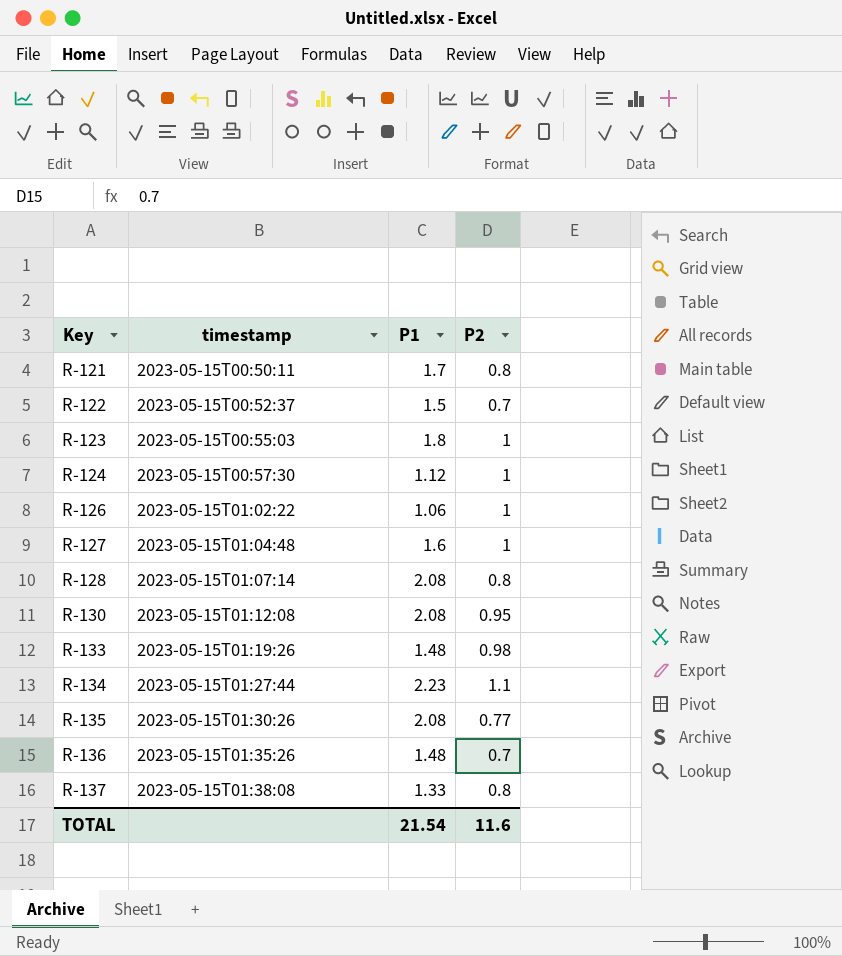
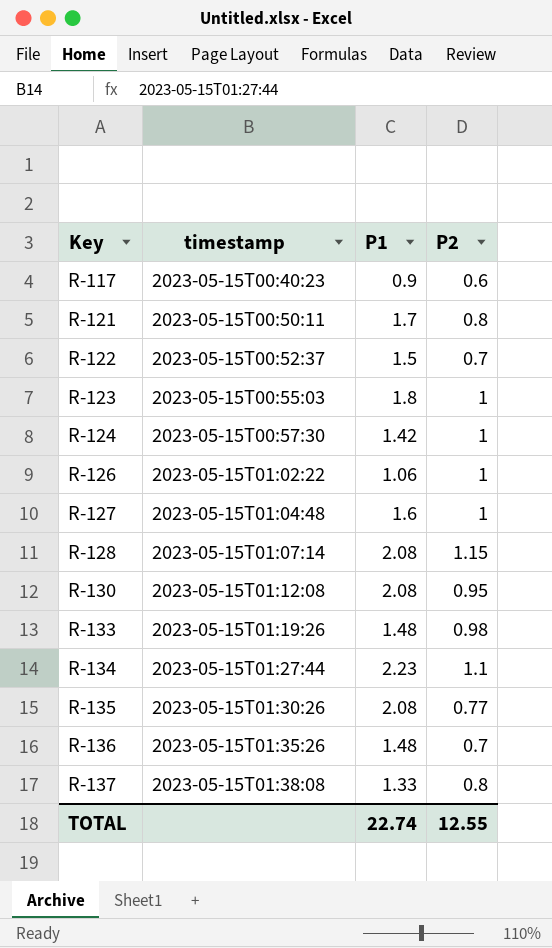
row R-117: none -> 2023-05-15T00:40:23 | 0.9 | 0.6
R-124 | P1: 1.12 -> 1.42
R-128 | P2: 0.8 -> 1.15
TOTAL | P1: 21.54 -> 22.74
TOTAL | P2: 11.6 -> 12.55

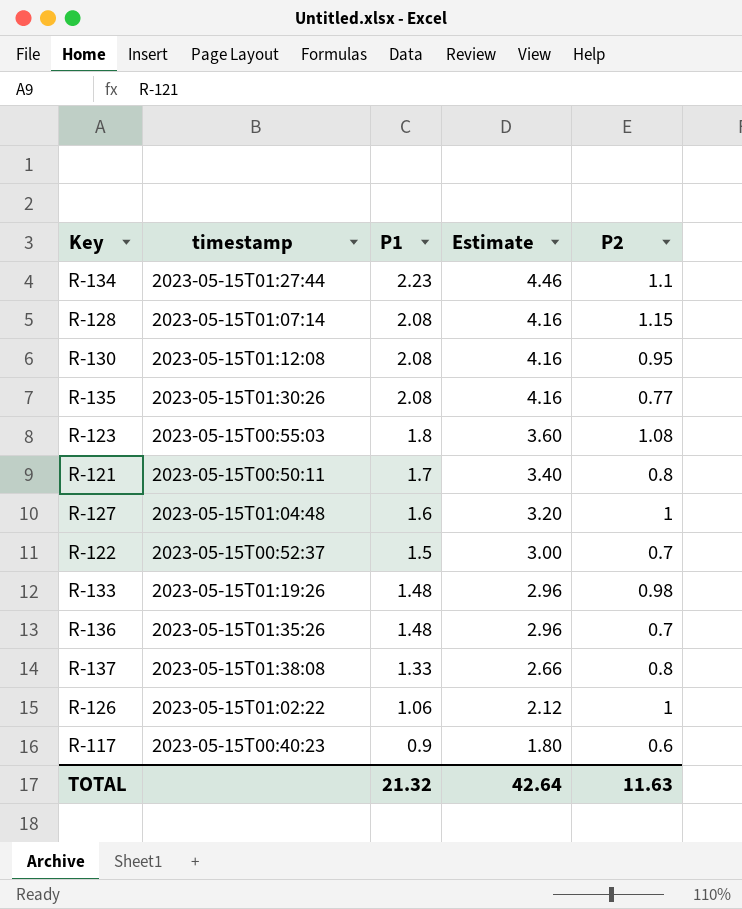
row order: Key ascending -> P1 descending
column Estimate | formula: none -> [P1] * 2
row R-124: 2023-05-15T00:57:30 | 1.42 | 1 -> none
R-123 | P2: 1 -> 1.08
TOTAL | P1: 22.74 -> 21.32
TOTAL | P2: 12.55 -> 11.63

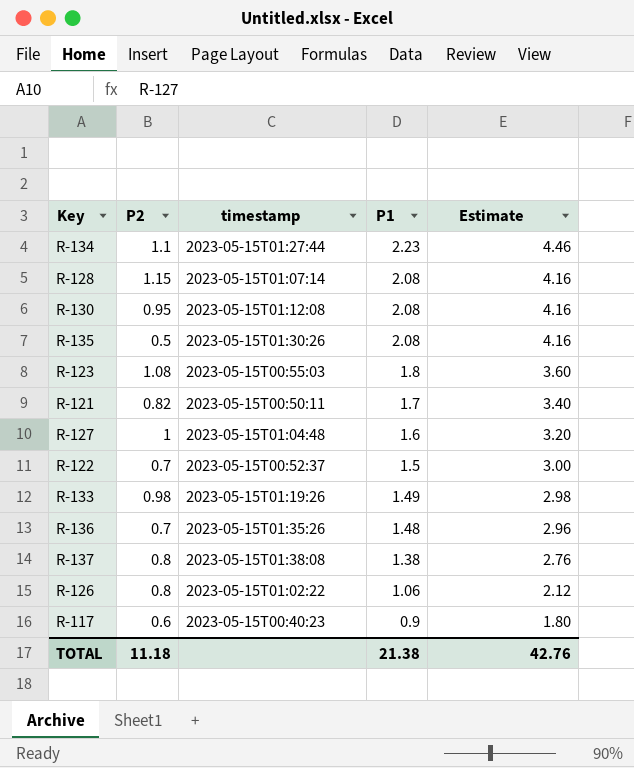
column P2 | position: 5 -> 2
R-135 | P2: 0.77 -> 0.5
R-121 | P2: 0.8 -> 0.82
R-133 | P1: 1.48 -> 1.49
R-133 | Estimate: 2.96 -> 2.98
R-137 | P1: 1.33 -> 1.38
R-137 | Estimate: 2.66 -> 2.76
R-126 | P2: 1 -> 0.8
TOTAL | P2: 11.63 -> 11.18
TOTAL | P1: 21.32 -> 21.38
TOTAL | Estimate: 42.64 -> 42.76

